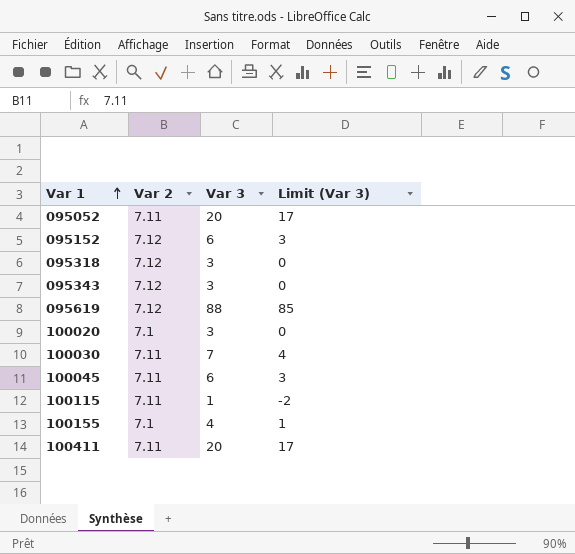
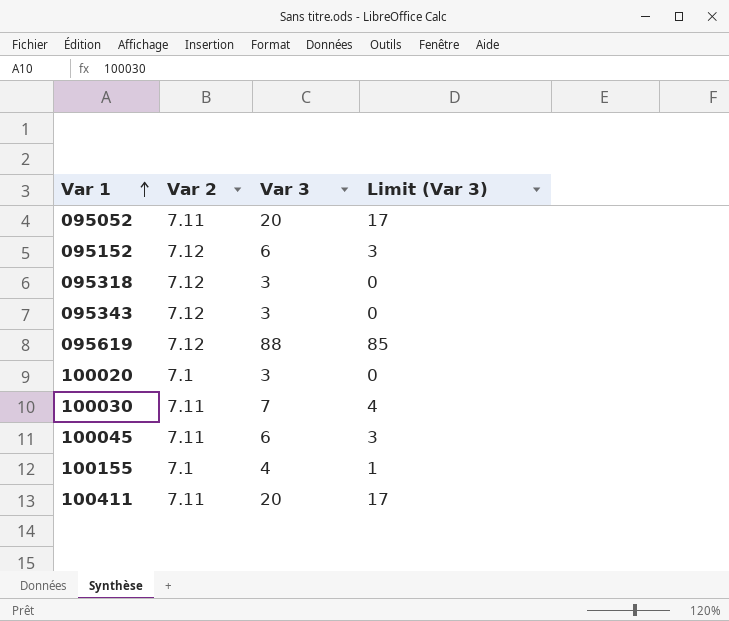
row 100115: 7.11 | 1 | -2 -> none

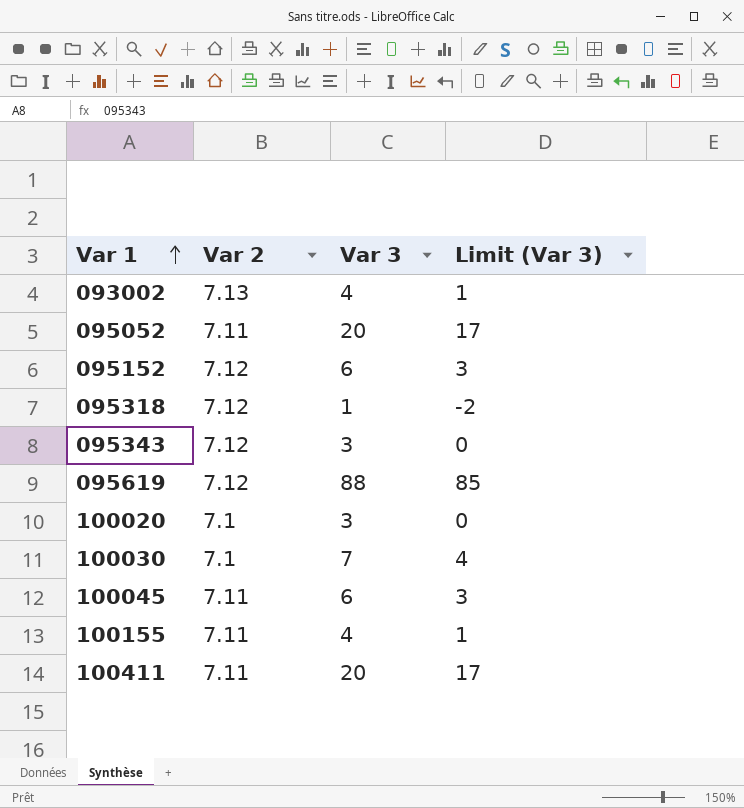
row 093002: none -> 7.13 | 4 | 1
095318 | Var 3: 3 -> 1
095318 | Limit (Var 3): 0 -> -2
100030 | Var 2: 7.11 -> 7.1
100155 | Var 2: 7.1 -> 7.11

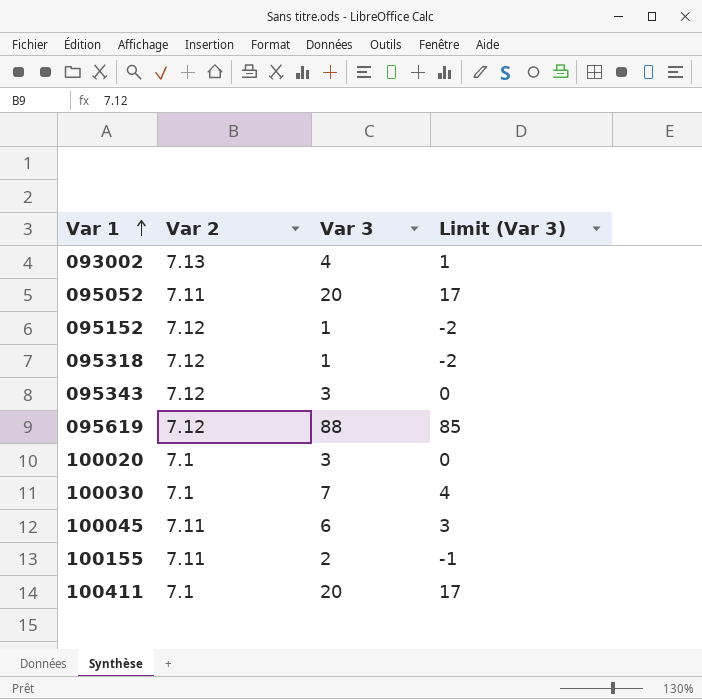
095152 | Var 3: 6 -> 1
095152 | Limit (Var 3): 3 -> -2
100155 | Var 3: 4 -> 2
100155 | Limit (Var 3): 1 -> -1
100411 | Var 2: 7.11 -> 7.1

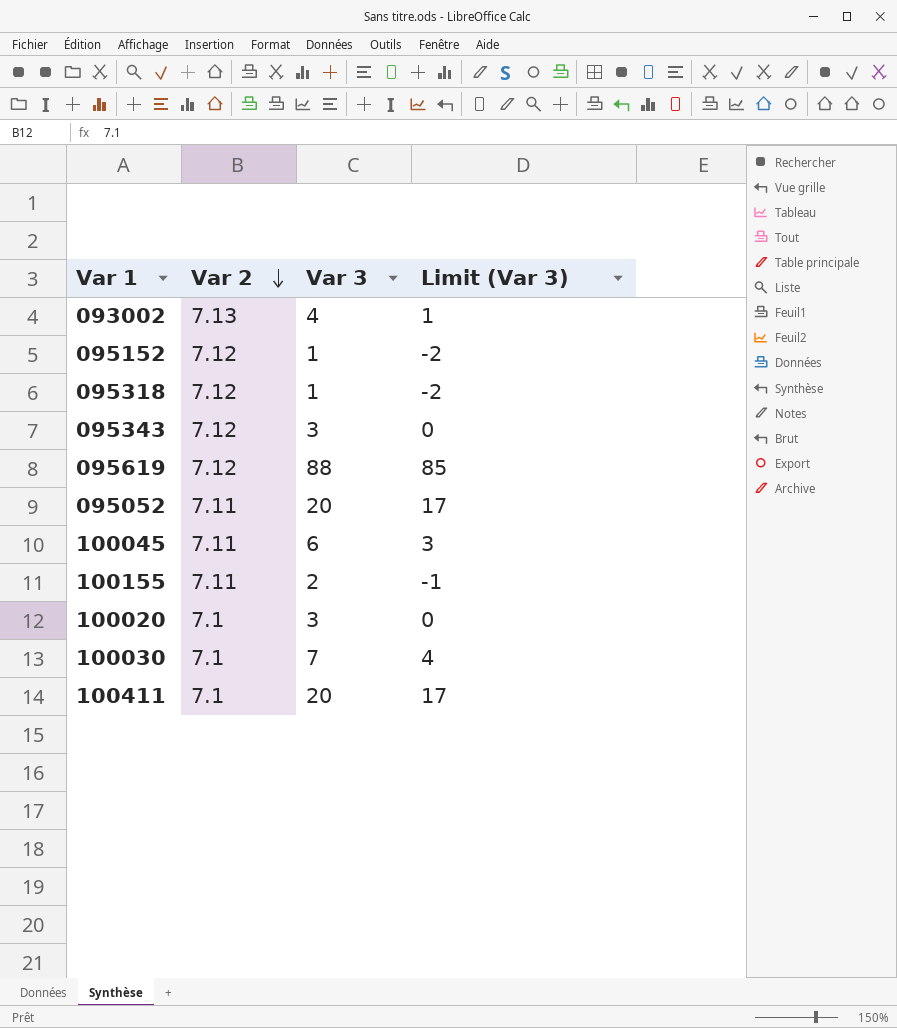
row order: Var 1 ascending -> Var 2 descending

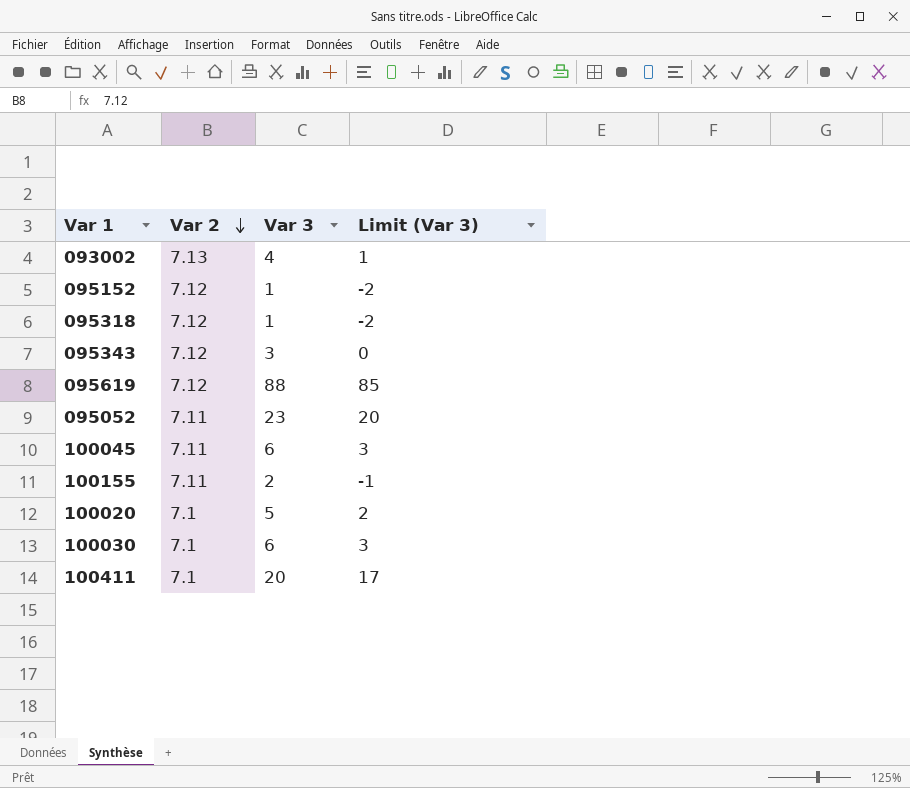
095052 | Var 3: 20 -> 23
095052 | Limit (Var 3): 17 -> 20
100020 | Var 3: 3 -> 5
100020 | Limit (Var 3): 0 -> 2
100030 | Var 3: 7 -> 6
100030 | Limit (Var 3): 4 -> 3

